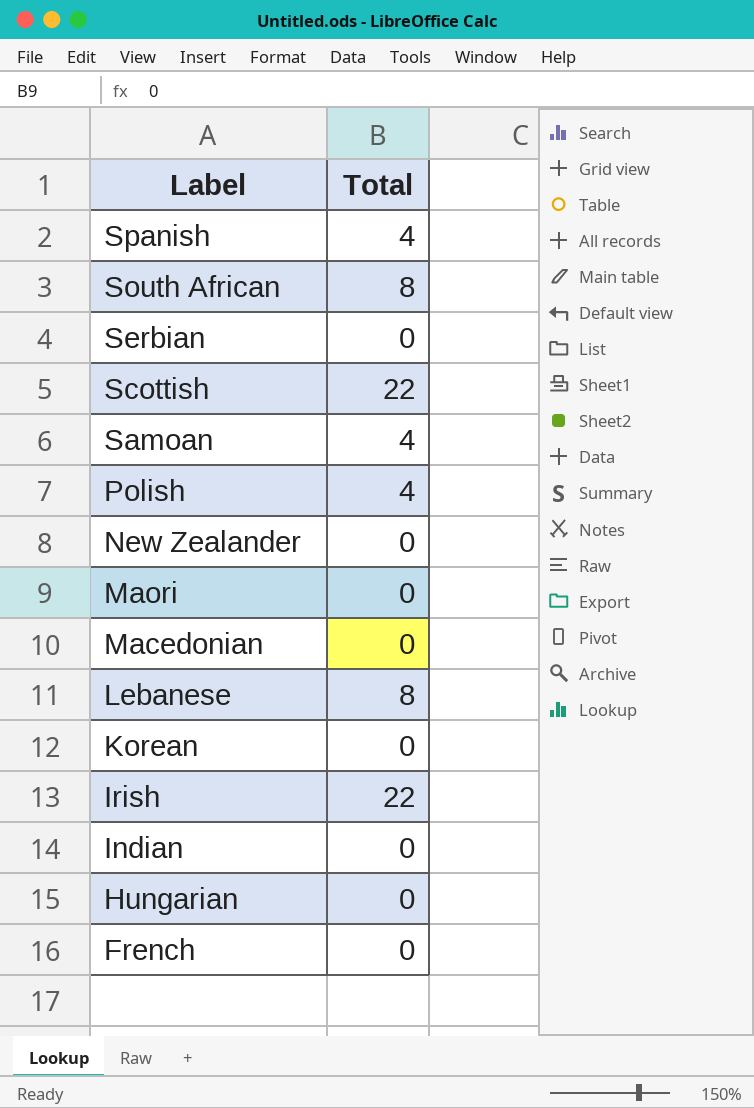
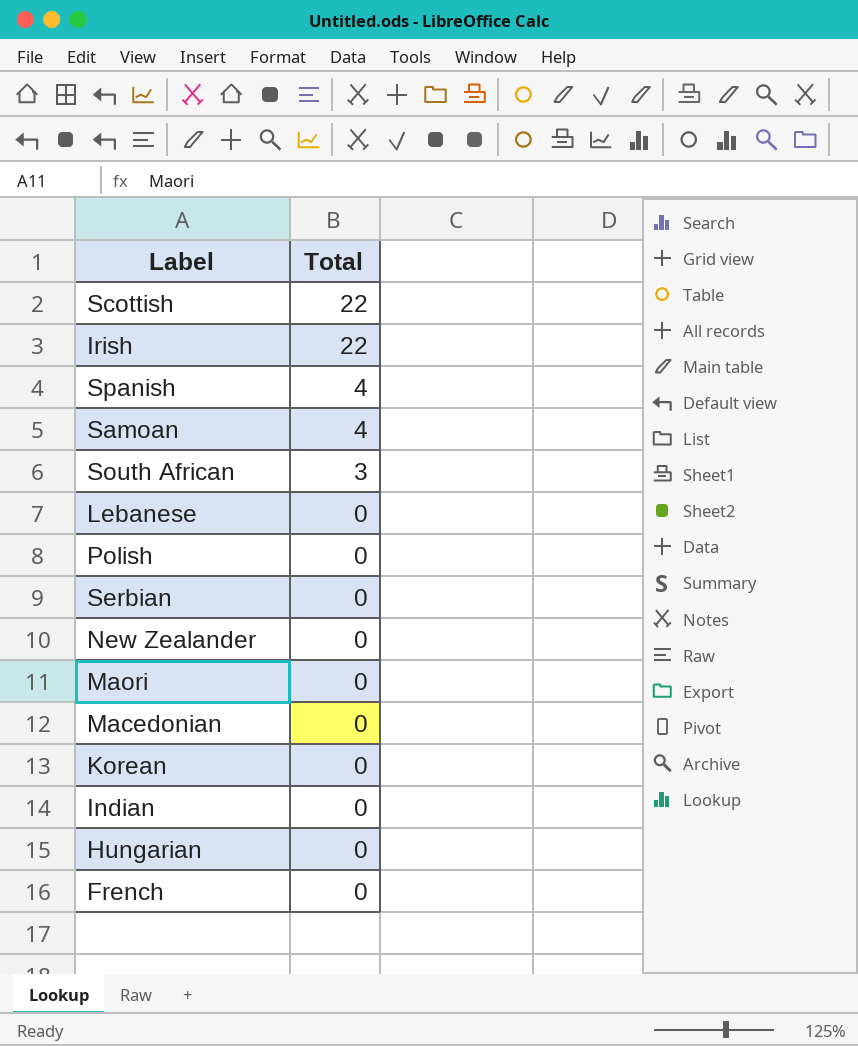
row order: Label descending -> Total descending
South African | Total: 8 -> 3
Lebanese | Total: 8 -> 0
Polish | Total: 4 -> 0

